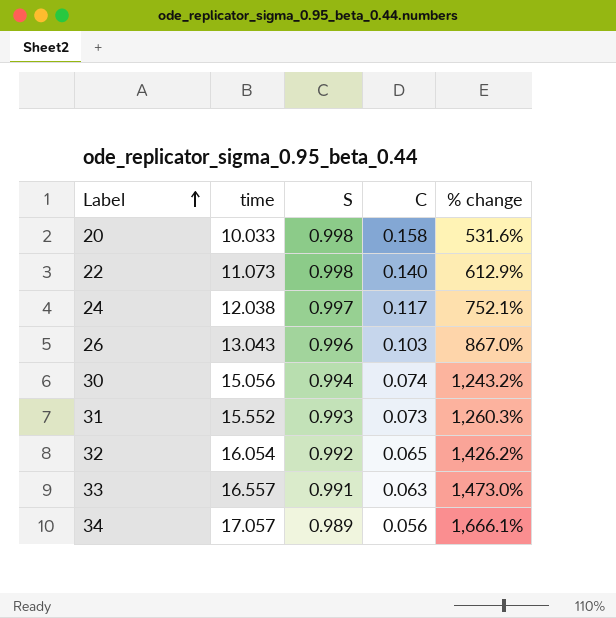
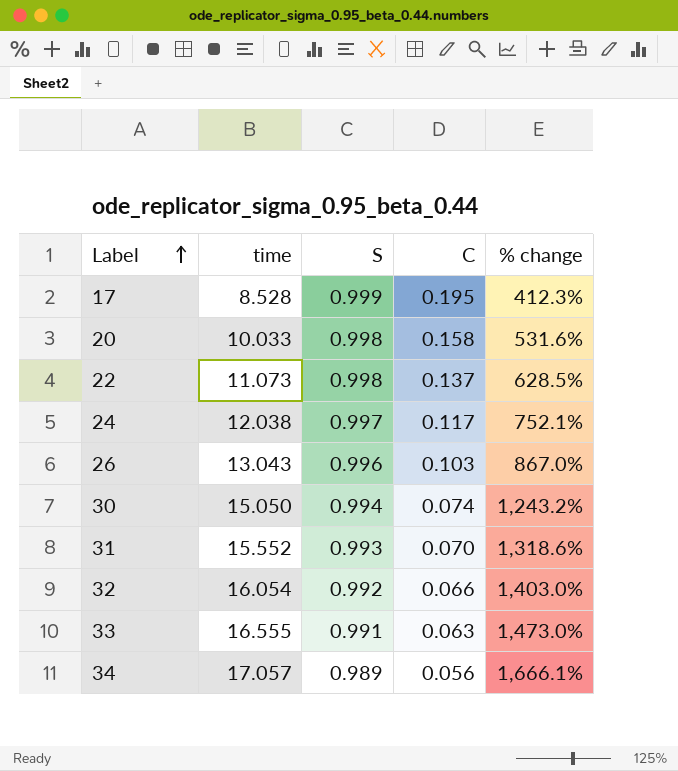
row 17: none -> 8.528 | 0.999 | 0.195 | 412.3%
22 | C: 0.140 -> 0.137
22 | % change: 612.9% -> 628.5%
30 | time: 15.056 -> 15.050
31 | C: 0.073 -> 0.070
31 | % change: 1,260.3% -> 1,318.6%
32 | C: 0.065 -> 0.066
32 | % change: 1,426.2% -> 1,403.0%
33 | time: 16.557 -> 16.555

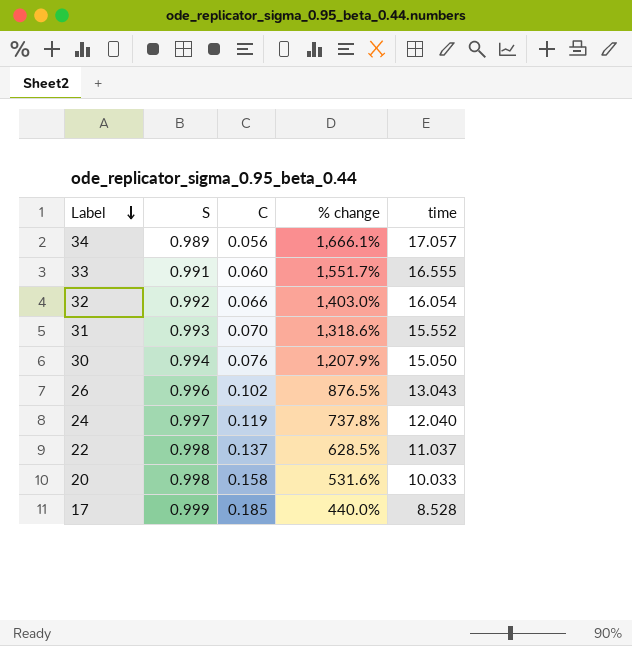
row order: Label ascending -> Label descending
column time | position: 2 -> 5
33 | C: 0.063 -> 0.060
33 | % change: 1,473.0% -> 1,551.7%
30 | C: 0.074 -> 0.076
30 | % change: 1,243.2% -> 1,207.9%
26 | C: 0.103 -> 0.102
26 | % change: 867.0% -> 876.5%
24 | C: 0.117 -> 0.119
24 | % change: 752.1% -> 737.8%
24 | time: 12.038 -> 12.040
22 | time: 11.073 -> 11.037
17 | C: 0.195 -> 0.185
17 | % change: 412.3% -> 440.0%

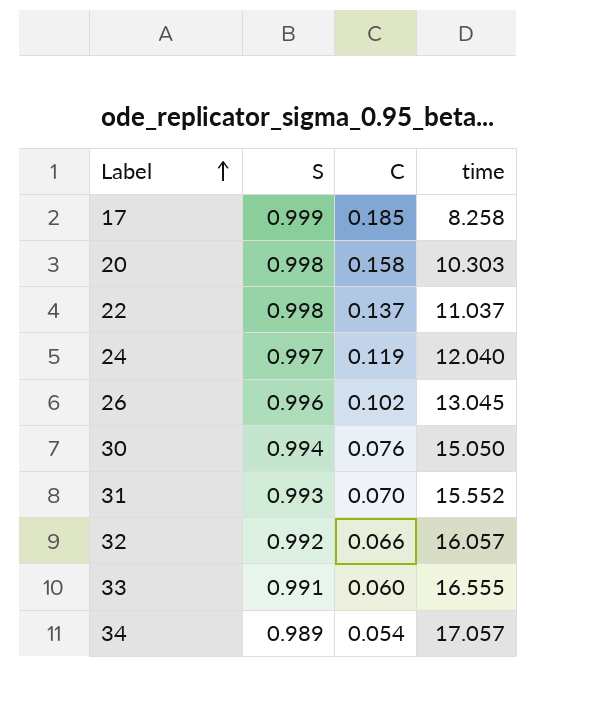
row order: Label descending -> Label ascending
column % change | formula: ([S] - [C]) / [C] -> none
17 | time: 8.528 -> 8.258
20 | time: 10.033 -> 10.303
26 | time: 13.043 -> 13.045
32 | time: 16.054 -> 16.057
34 | C: 0.056 -> 0.054

